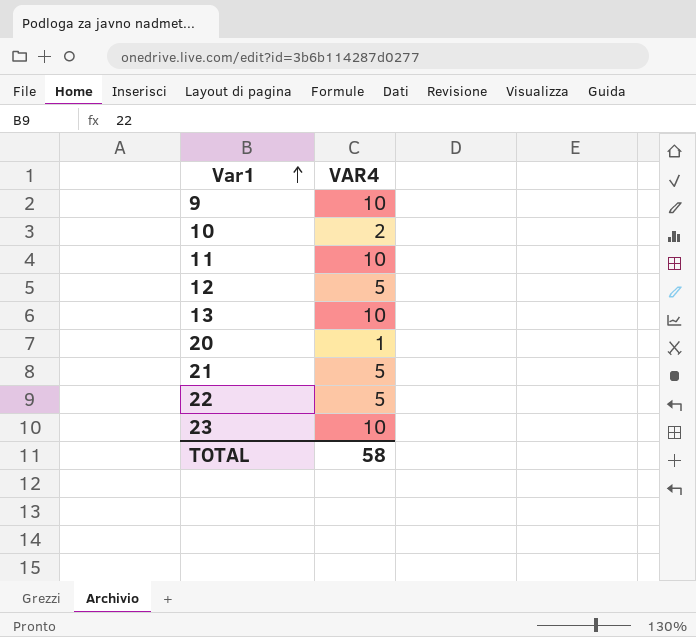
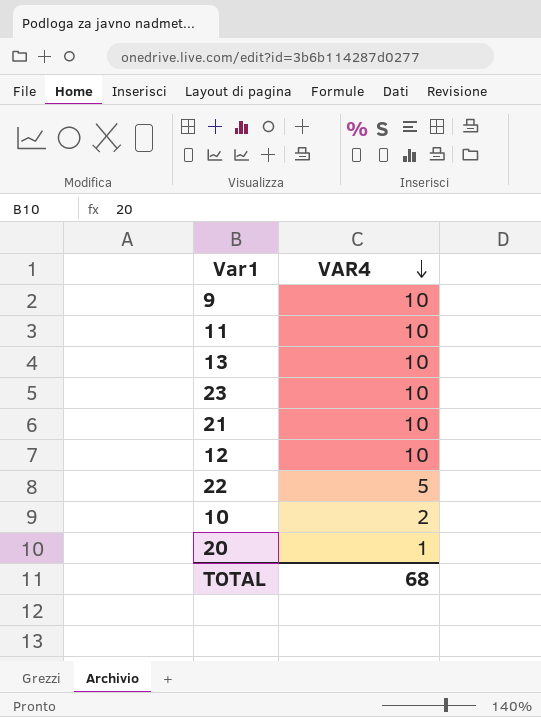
row order: Var1 ascending -> VAR4 descending
21 | VAR4: 5 -> 10
12 | VAR4: 5 -> 10
TOTAL | VAR4: 58 -> 68

